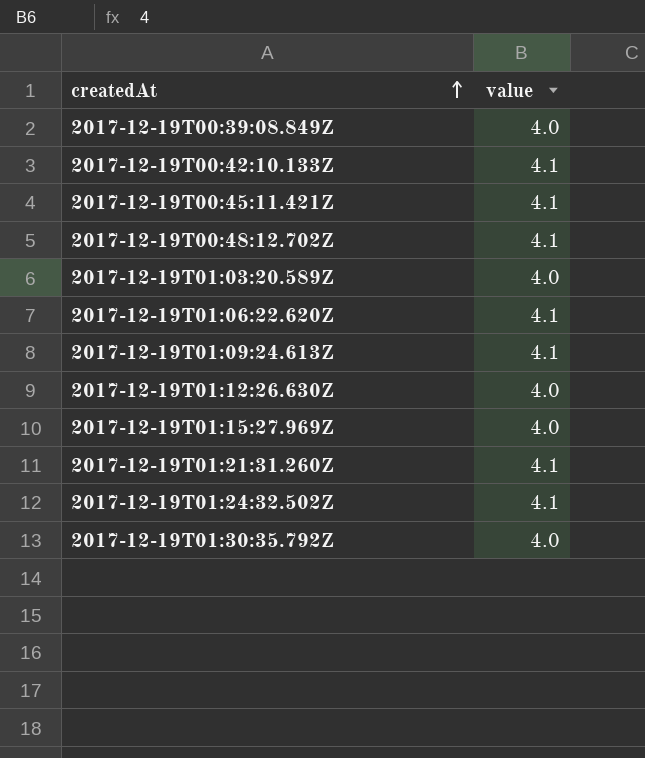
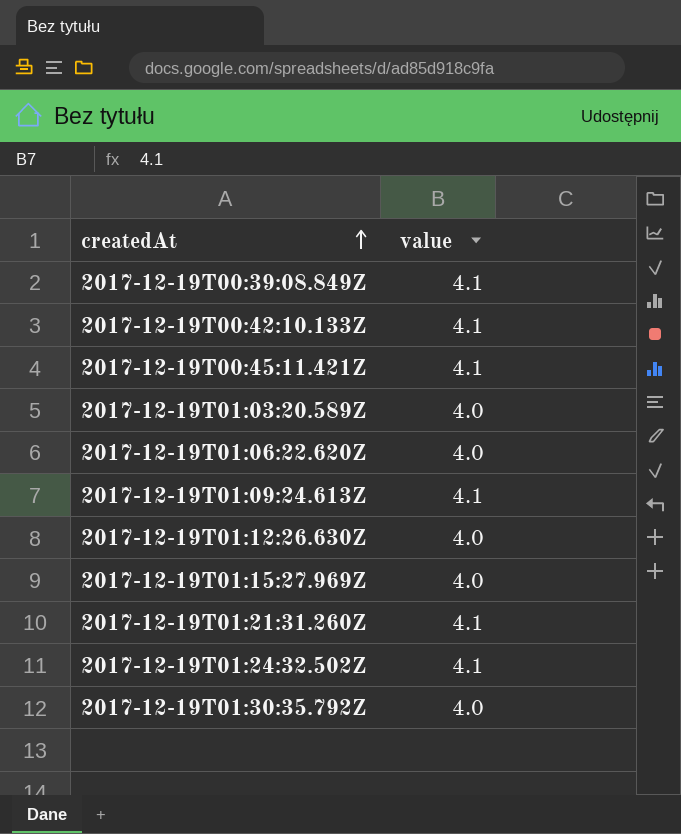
row 2017-12-19T00:48:12.702Z: 4.1 -> none
2017-12-19T00:39:08.849Z | value: 4.0 -> 4.1
2017-12-19T01:06:22.620Z | value: 4.1 -> 4.0

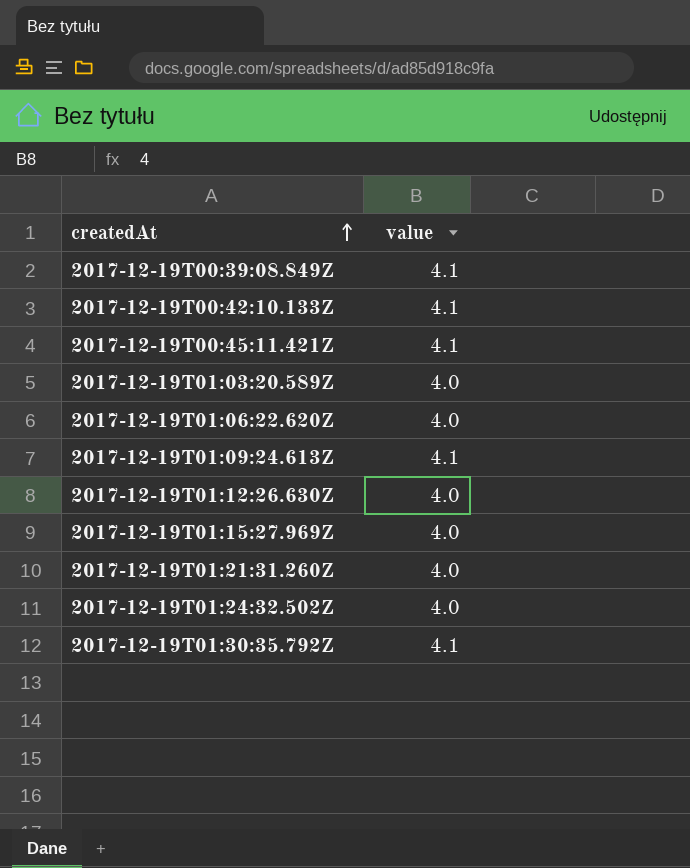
2017-12-19T01:21:31.260Z | value: 4.1 -> 4.0
2017-12-19T01:24:32.502Z | value: 4.1 -> 4.0
2017-12-19T01:30:35.792Z | value: 4.0 -> 4.1

